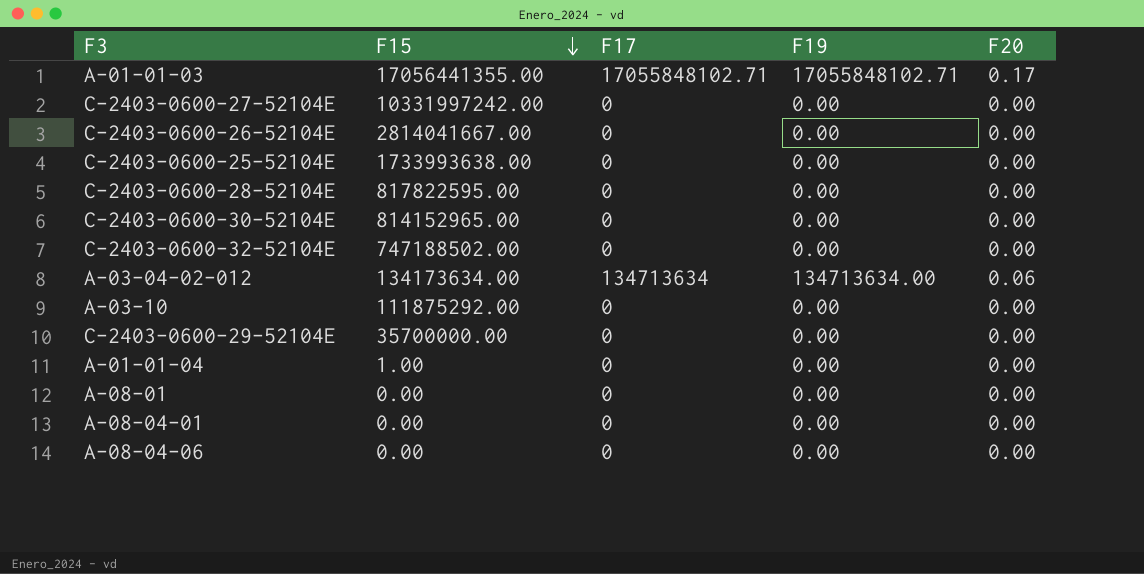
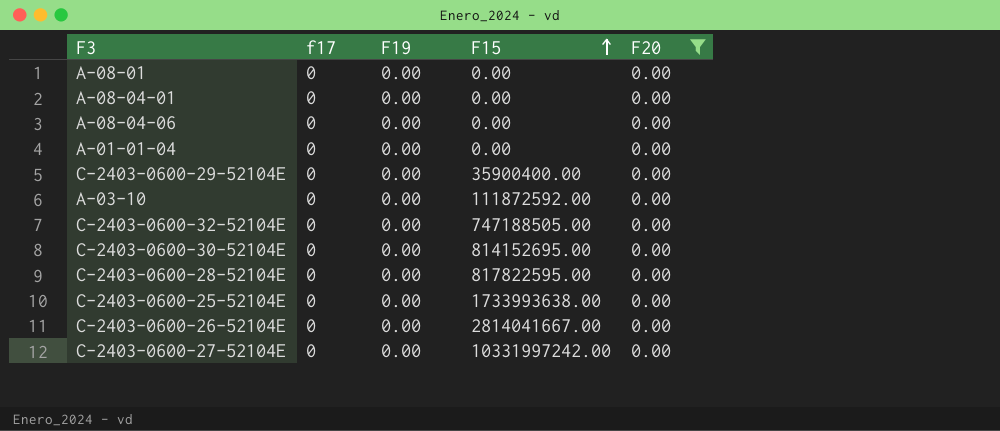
filter: none -> F20 = 0.00
row order: F15 descending -> F15 ascending
column name: F17 -> f17
column F15 | position: 2 -> 4
A-01-01-04 | F15: 1.00 -> 0.00
C-2403-0600-29-52104E | F15: 35700000.00 -> 35900400.00
A-03-10 | F15: 111875292.00 -> 111872592.00
C-2403-0600-32-52104E | F15: 747188502.00 -> 747188505.00
C-2403-0600-30-52104E | F15: 814152965.00 -> 814152695.00

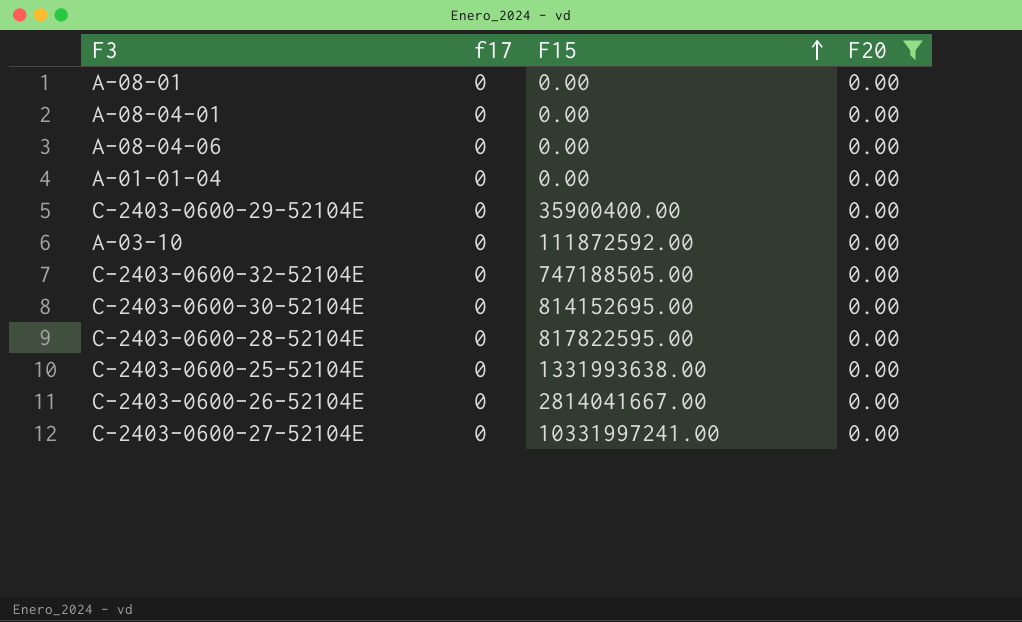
column F19 | position: 3 -> none
C-2403-0600-25-52104E | F15: 1733993638.00 -> 1331993638.00
C-2403-0600-27-52104E | F15: 10331997242.00 -> 10331997241.00

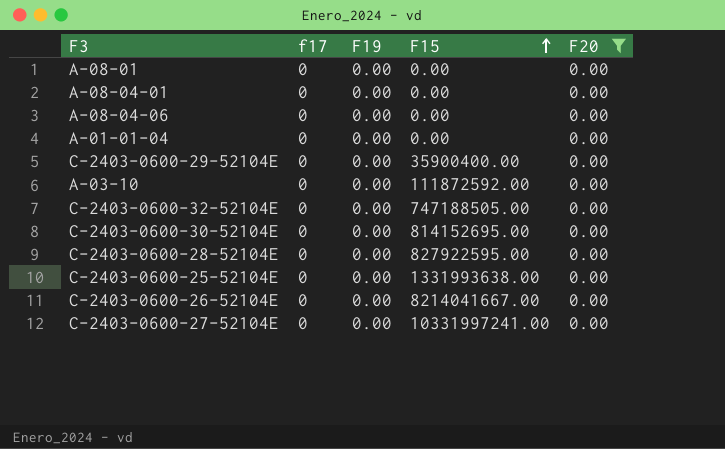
column F19 | position: none -> 3
C-2403-0600-28-52104E | F15: 817822595.00 -> 827922595.00
C-2403-0600-26-52104E | F15: 2814041667.00 -> 8214041667.00

